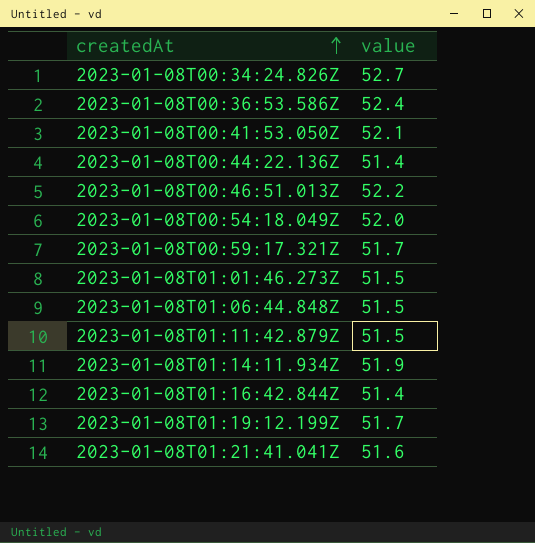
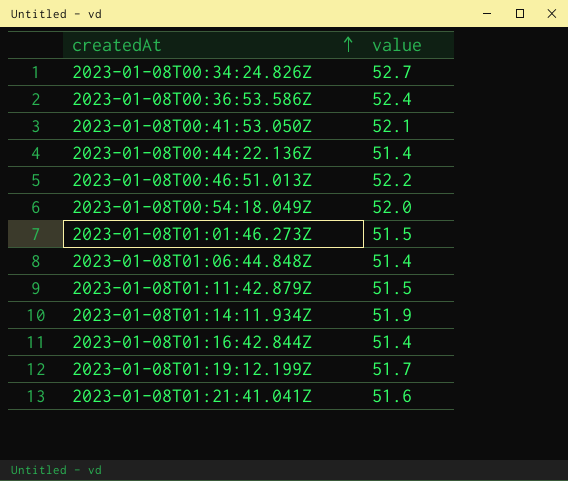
row 2023-01-08T00:59:17.321Z: 51.7 -> none
2023-01-08T01:06:44.848Z | value: 51.5 -> 51.4

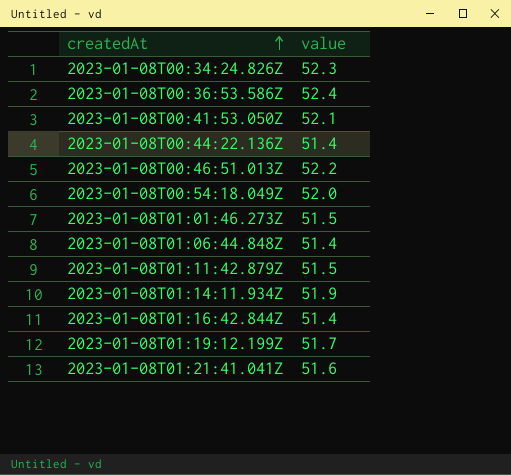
2023-01-08T00:34:24.826Z | value: 52.7 -> 52.3

